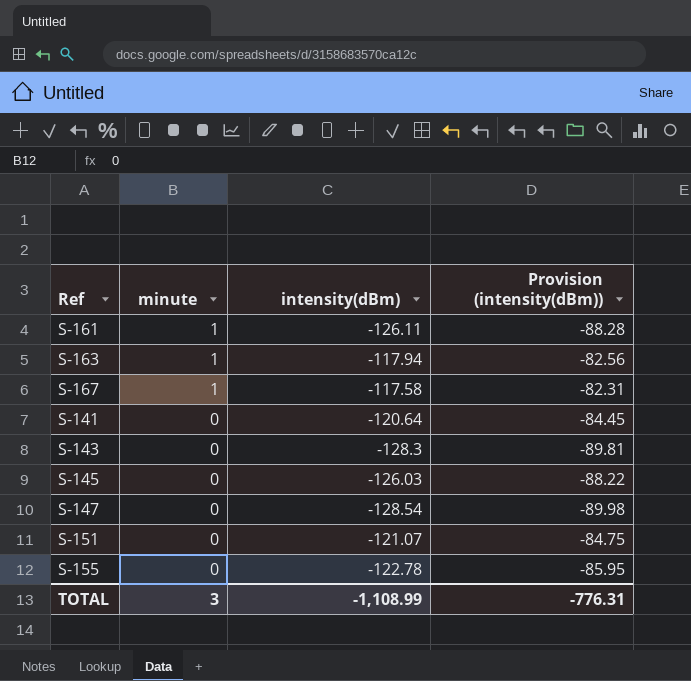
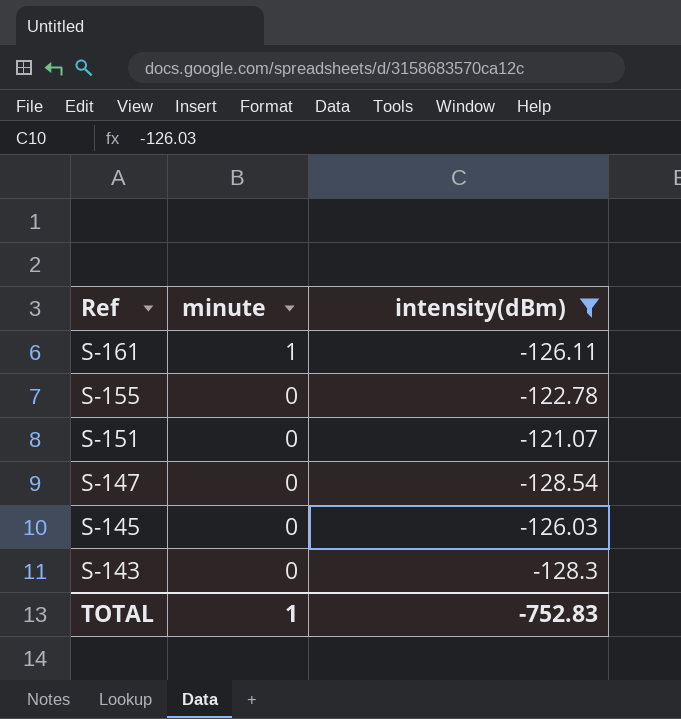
filter: none -> intensity(dBm) <= -121.07
row order: minute descending -> Ref descending
column Provision (intensity(dBm)) | formula: [intensity(dBm)] * 0.7 -> none
TOTAL | minute: 3 -> 1
TOTAL | intensity(dBm): -1,108.99 -> -752.83

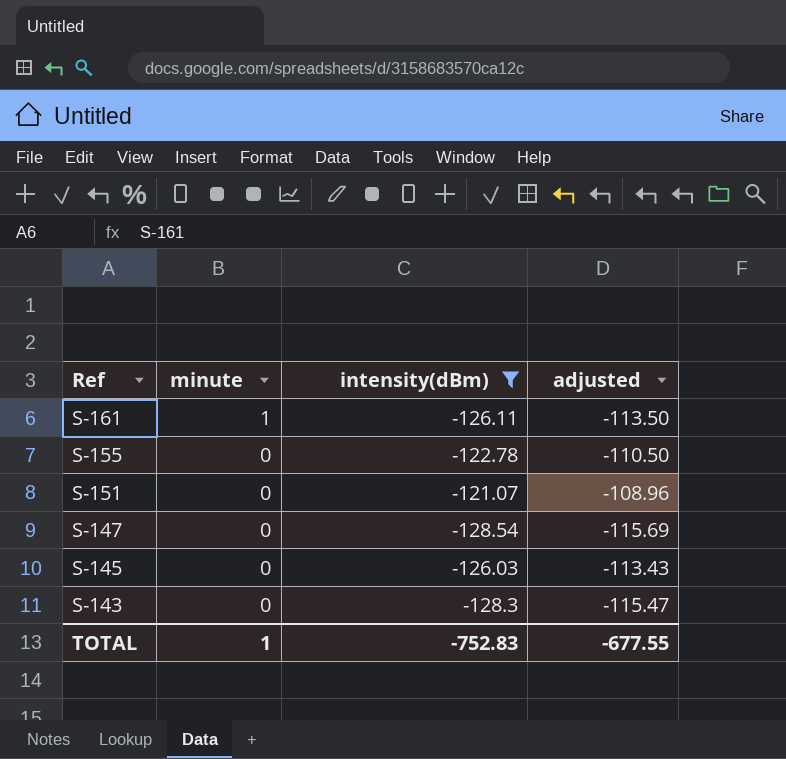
column adjusted | formula: none -> [intensity(dBm)] * 0.9

